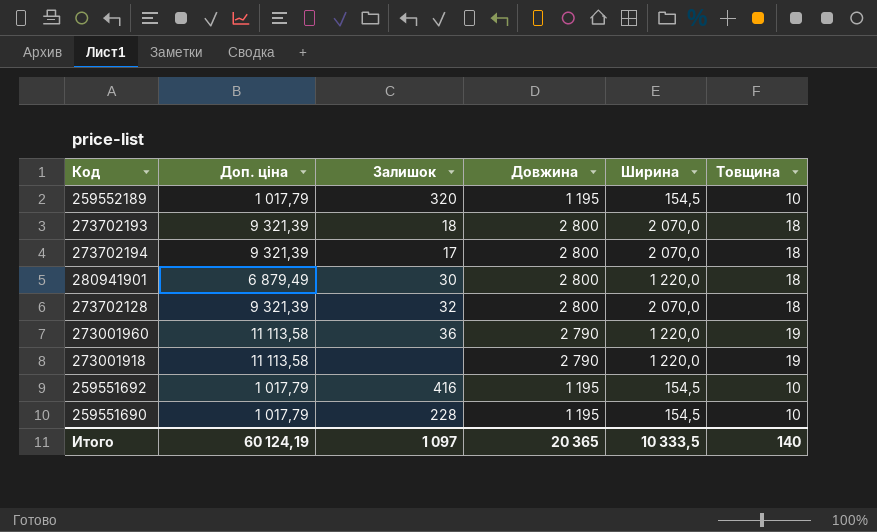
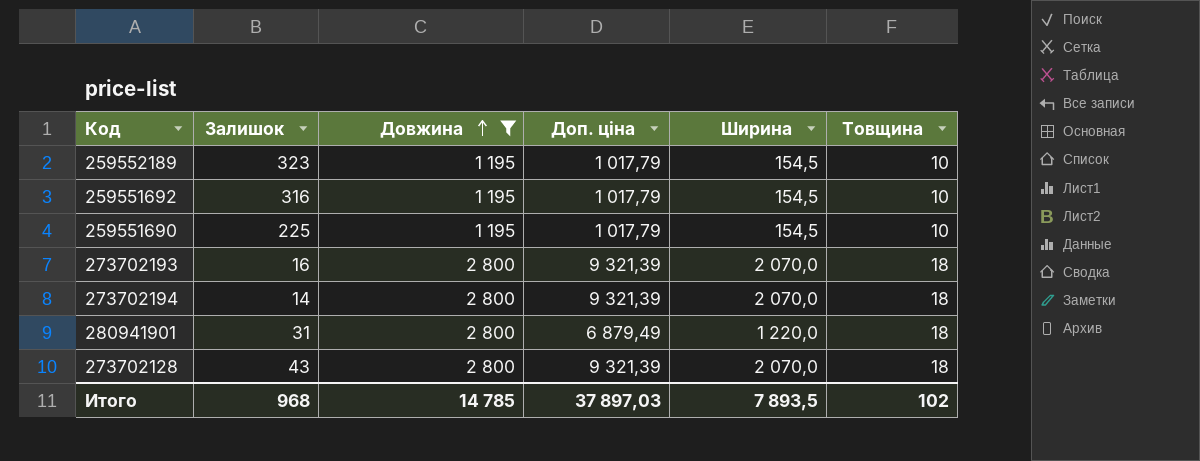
filter: none -> Довжина != 2 790
row order: none -> Довжина ascending
column Доп. ціна | position: 2 -> 4
259552189 | Залишок: 320 -> 323
259551692 | Залишок: 416 -> 316
259551690 | Залишок: 228 -> 225
273702193 | Залишок: 18 -> 16
273702194 | Залишок: 17 -> 14
280941901 | Залишок: 30 -> 31
273702128 | Залишок: 32 -> 43
Итого | Залишок: 1 097 -> 968
Итого | Довжина: 20 365 -> 14 785
Итого | Доп. ціна: 60 124,19 -> 37 897,03
Итого | Ширина: 10 333,5 -> 7 893,5
Итого | Товщина: 140 -> 102

